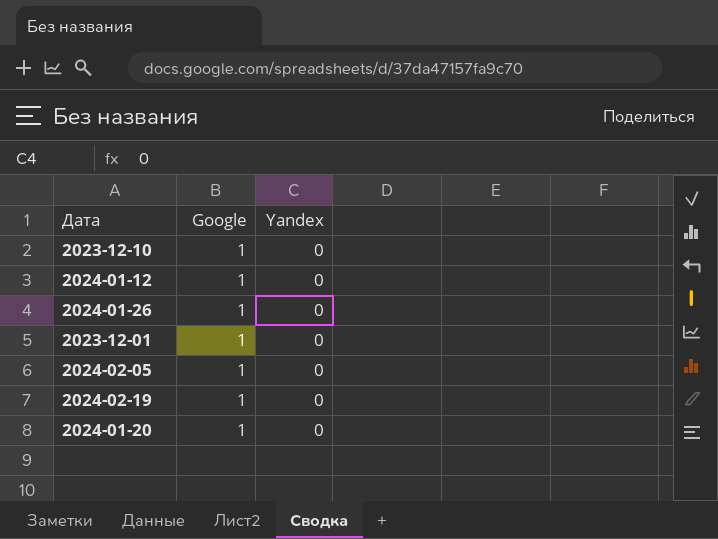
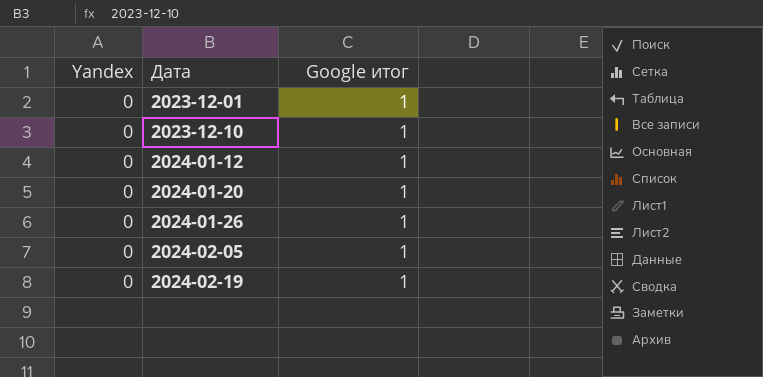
row order: none -> Дата ascending
column Yandex | position: 3 -> 1
column name: Google -> Google итог

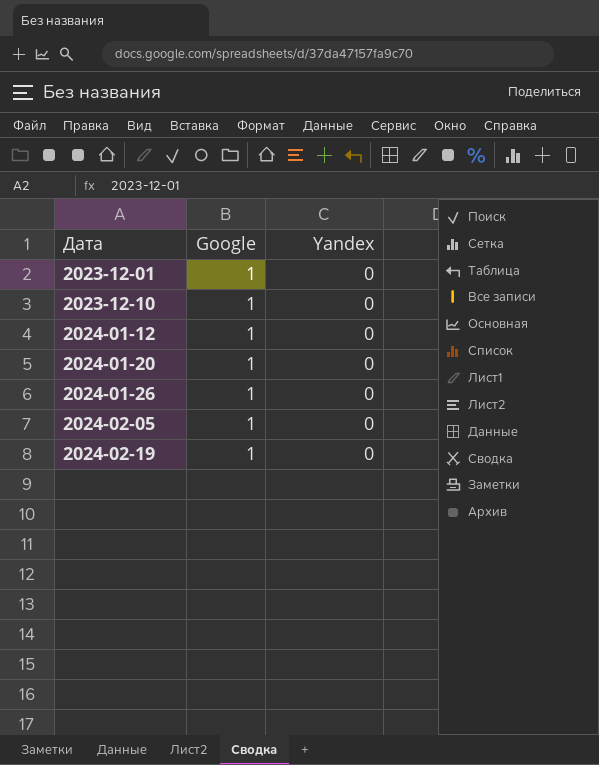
column name: Google итог -> Google
column Yandex | position: 1 -> 3

